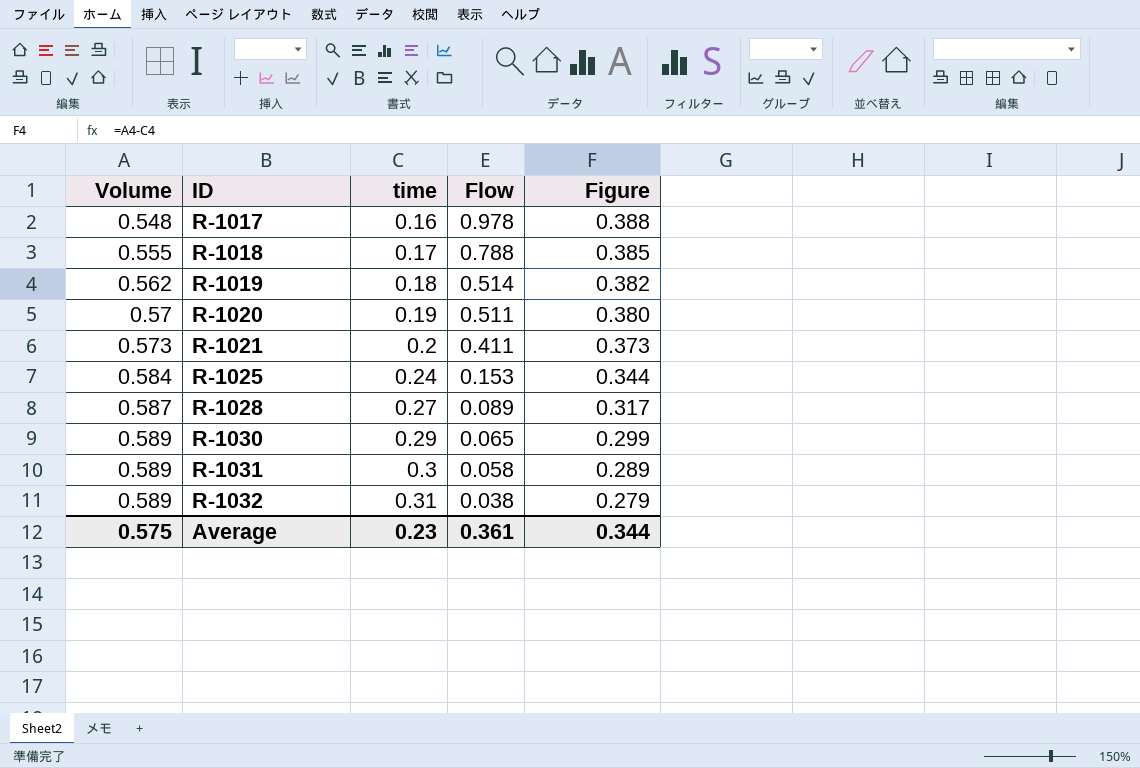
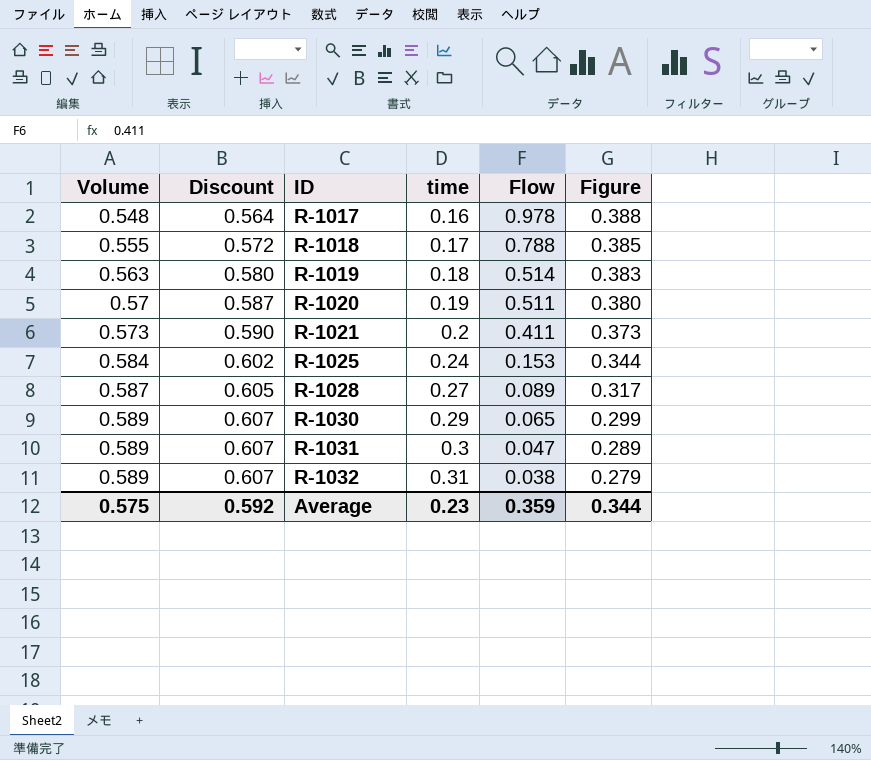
column Discount | formula: none -> [Volume] * 1.03
R-1019 | Volume: 0.562 -> 0.563
R-1019 | Figure: 0.382 -> 0.383
R-1031 | Flow: 0.058 -> 0.047
Average | Flow: 0.361 -> 0.359

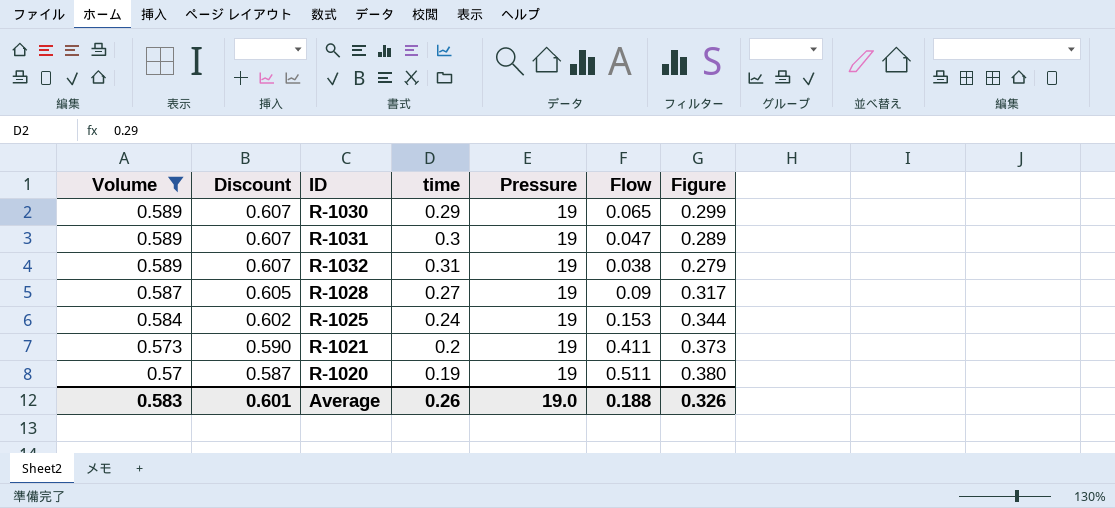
filter: none -> Volume >= 0.57
row order: Volume ascending -> Volume descending
column Pressure | position: none -> 5
R-1028 | Flow: 0.089 -> 0.09
Average | Volume: 0.575 -> 0.583
Average | Discount: 0.592 -> 0.601
Average | time: 0.23 -> 0.26
Average | Flow: 0.359 -> 0.188
Average | Figure: 0.344 -> 0.326

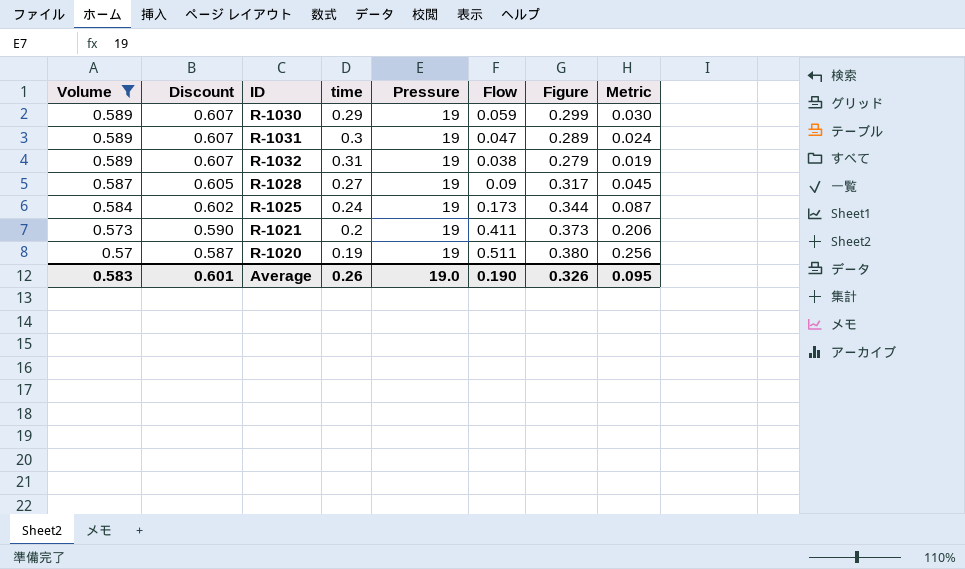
column Metric | formula: none -> [Flow] * 0.5
R-1030 | Flow: 0.065 -> 0.059
R-1025 | Flow: 0.153 -> 0.173
Average | Flow: 0.188 -> 0.190

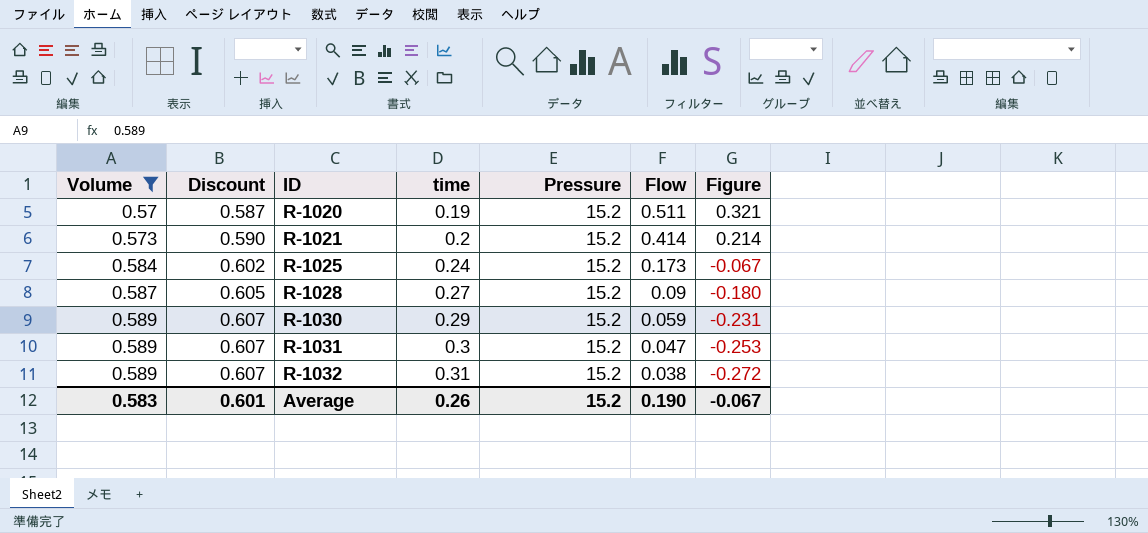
row order: Volume descending -> Volume ascending
column Metric | formula: [Flow] * 0.5 -> none
column Figure | formula: [Volume] - [time] -> [Flow] - [time]
R-1020 | Pressure: 19 -> 15.2
R-1021 | Pressure: 19 -> 15.2
R-1021 | Flow: 0.411 -> 0.414
R-1025 | Pressure: 19 -> 15.2
R-1028 | Pressure: 19 -> 15.2
R-1030 | Pressure: 19 -> 15.2
R-1031 | Pressure: 19 -> 15.2
R-1032 | Pressure: 19 -> 15.2
Average | Pressure: 19.0 -> 15.2
Average | Figure: 0.326 -> -0.067

